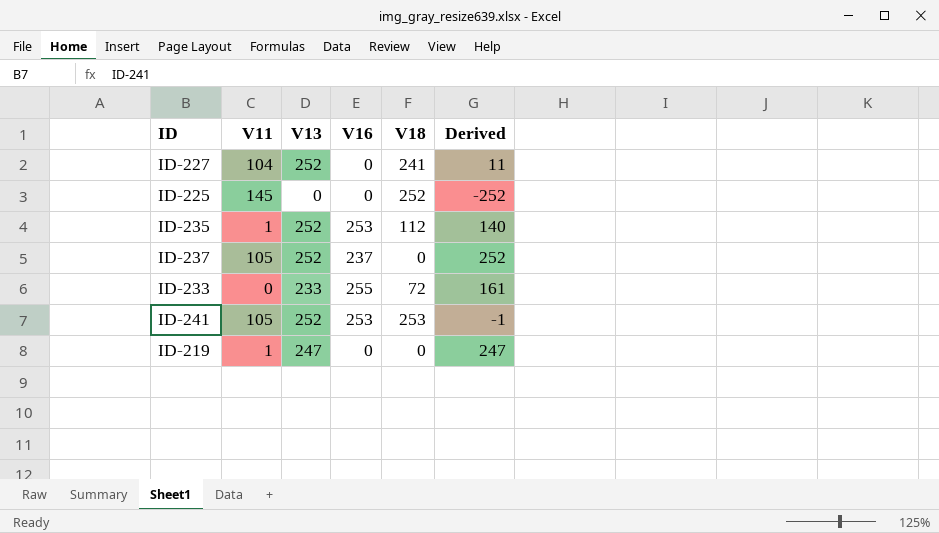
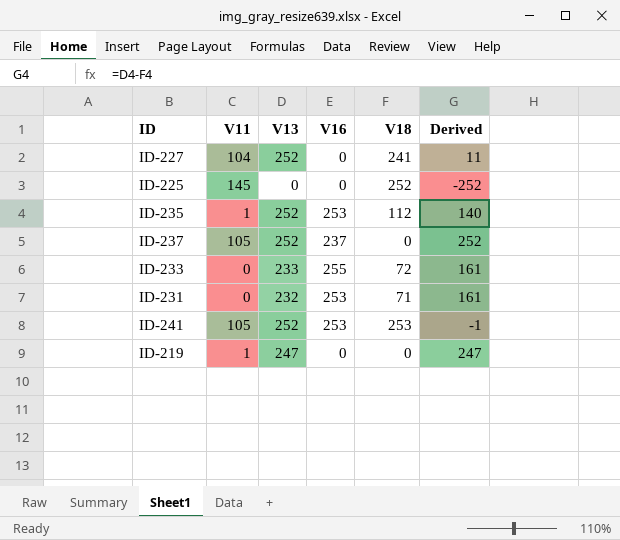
row ID-231: none -> 0 | 232 | 253 | 71 | 161

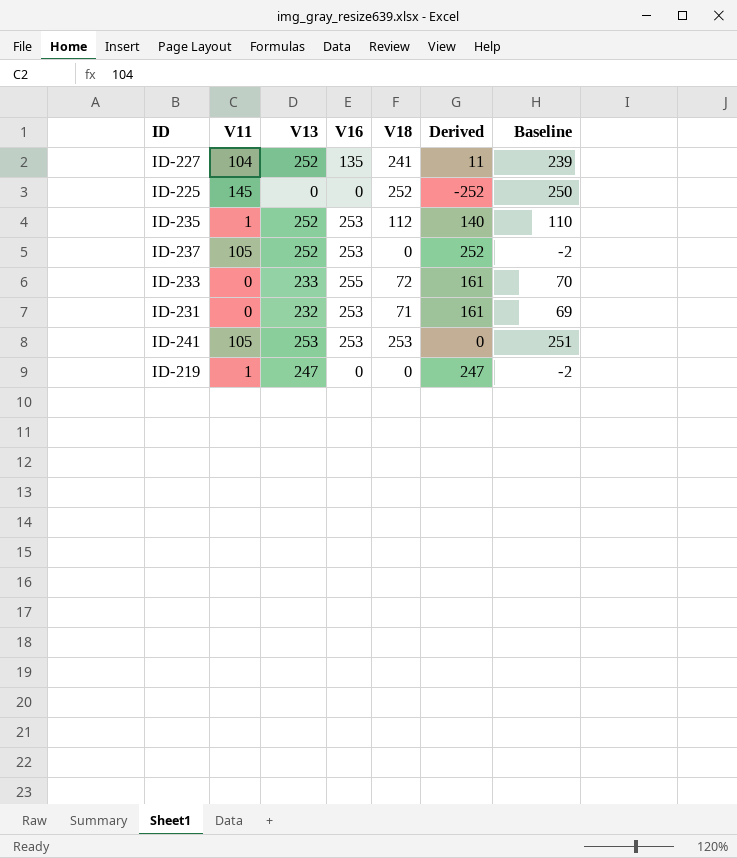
column Baseline | formula: none -> [V18] - 2
ID-227 | V16: 0 -> 135
ID-237 | V16: 237 -> 253
ID-241 | V13: 252 -> 253
ID-241 | Derived: -1 -> 0

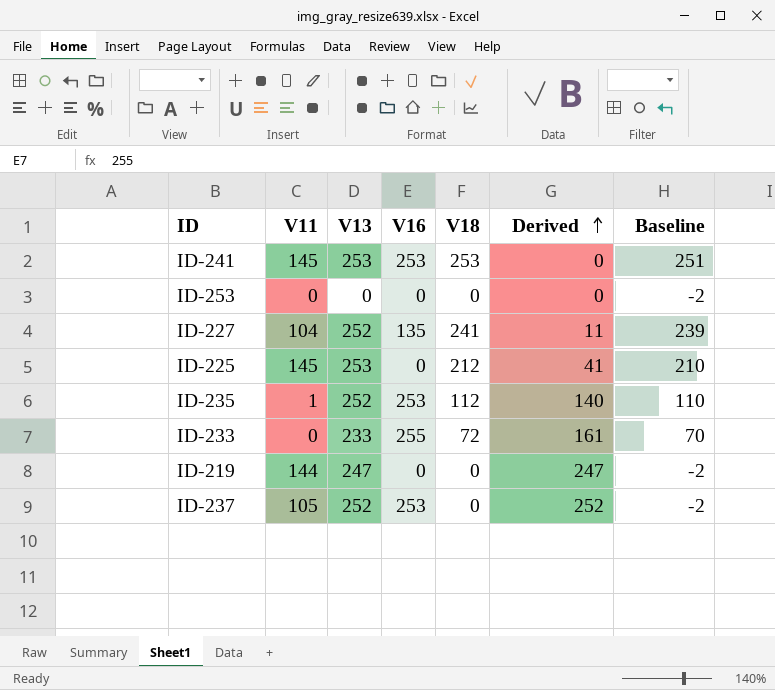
row order: none -> Derived ascending
row ID-231: 0 | 232 | 253 | 71 | 161 | 69 -> none
ID-241 | V11: 105 -> 145
row ID-253: none -> 0 | 0 | 0 | 0 | 0 | -2
ID-225 | V13: 0 -> 253
ID-225 | V18: 252 -> 212
ID-225 | Derived: -252 -> 41
ID-225 | Baseline: 250 -> 210
ID-219 | V11: 1 -> 144

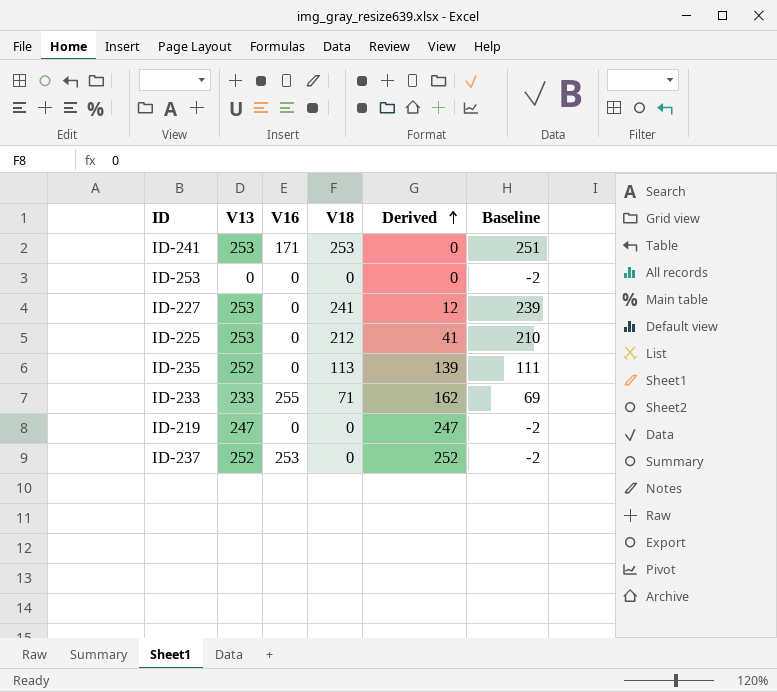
column V11 | position: 2 -> none
ID-241 | V16: 253 -> 171
ID-227 | V13: 252 -> 253
ID-227 | V16: 135 -> 0
ID-227 | Derived: 11 -> 12
ID-235 | V16: 253 -> 0
ID-235 | V18: 112 -> 113
ID-235 | Derived: 140 -> 139
ID-235 | Baseline: 110 -> 111
ID-233 | V18: 72 -> 71
ID-233 | Derived: 161 -> 162
ID-233 | Baseline: 70 -> 69

